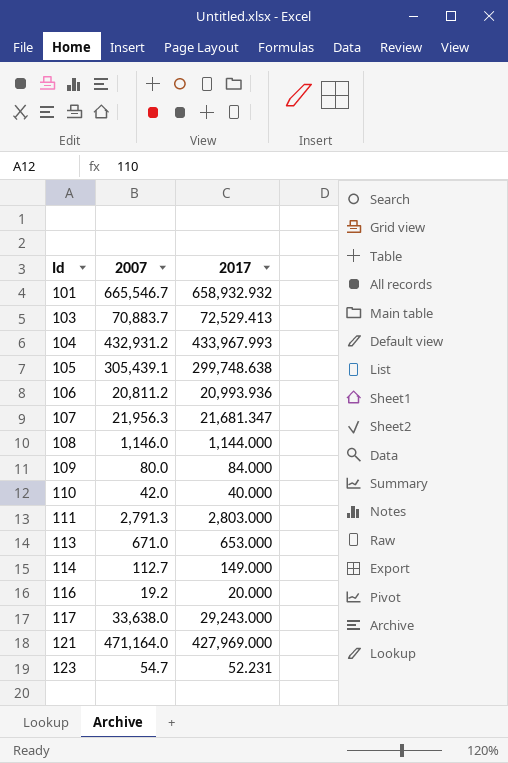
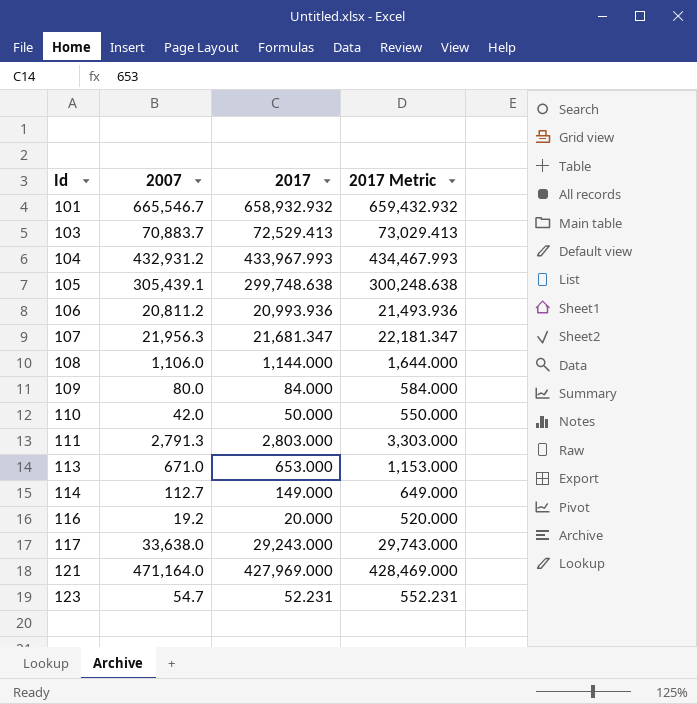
column 2017 Metric | formula: none -> [2017] + 500
108 | 2007: 1,146.0 -> 1,106.0
110 | 2017: 40.000 -> 50.000

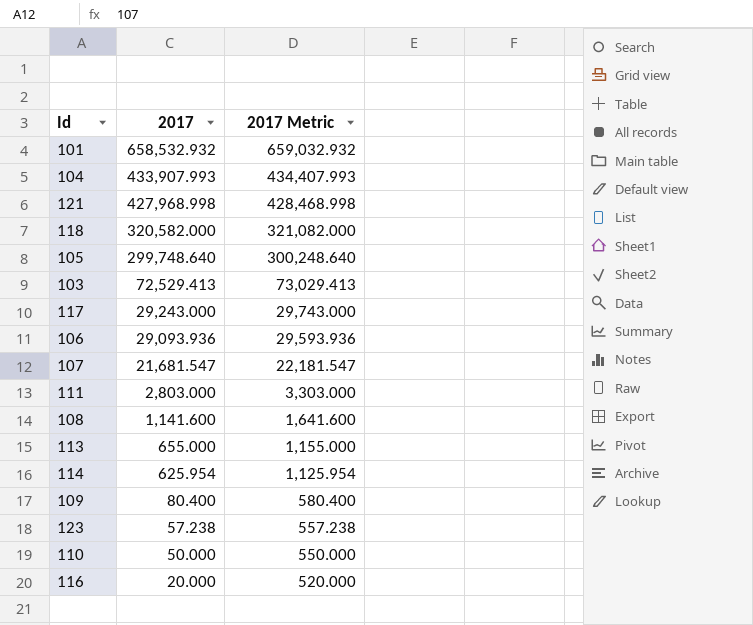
row order: Id ascending -> 2017 descending
column 2007 | position: 2 -> none
101 | 2017: 658,932.932 -> 658,532.932
101 | 2017 Metric: 659,432.932 -> 659,032.932
104 | 2017: 433,967.993 -> 433,907.993
104 | 2017 Metric: 434,467.993 -> 434,407.993
121 | 2017: 427,969.000 -> 427,968.998
121 | 2017 Metric: 428,469.000 -> 428,468.998
row 118: none -> 320,582.000 | 321,082.000
105 | 2017: 299,748.638 -> 299,748.640
105 | 2017 Metric: 300,248.638 -> 300,248.640
106 | 2017: 20,993.936 -> 29,093.936
106 | 2017 Metric: 21,493.936 -> 29,593.936
107 | 2017: 21,681.347 -> 21,681.547
107 | 2017 Metric: 22,181.347 -> 22,181.547
108 | 2017: 1,144.000 -> 1,141.600
108 | 2017 Metric: 1,644.000 -> 1,641.600
113 | 2017: 653.000 -> 655.000
113 | 2017 Metric: 1,153.000 -> 1,155.000
114 | 2017: 149.000 -> 625.954
114 | 2017 Metric: 649.000 -> 1,125.954
109 | 2017: 84.000 -> 80.400
109 | 2017 Metric: 584.000 -> 580.400
123 | 2017: 52.231 -> 57.238
123 | 2017 Metric: 552.231 -> 557.238

